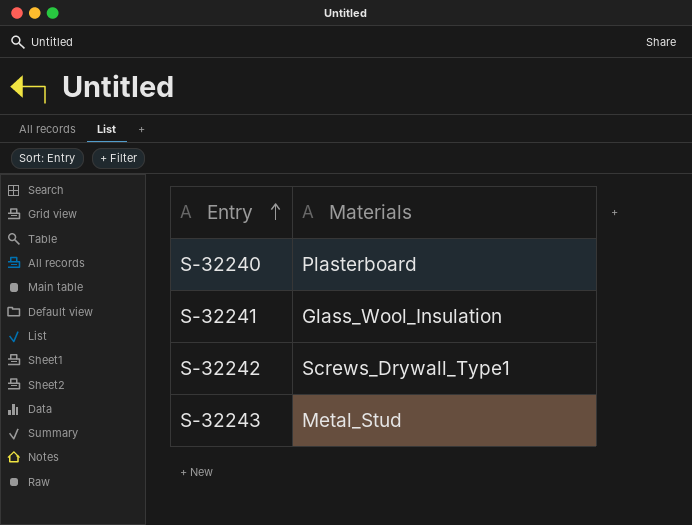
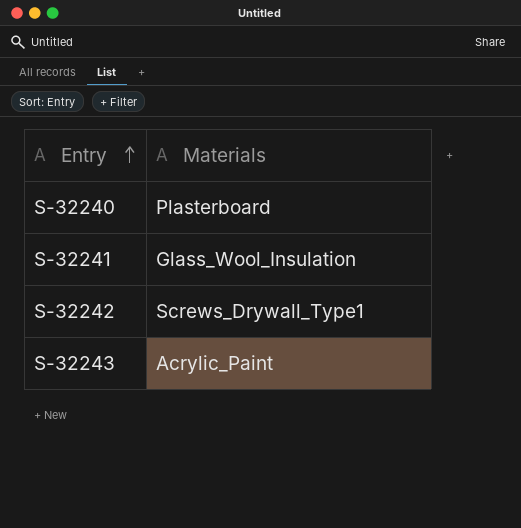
S-32243 | Materials: Metal_Stud -> Acrylic_Paint

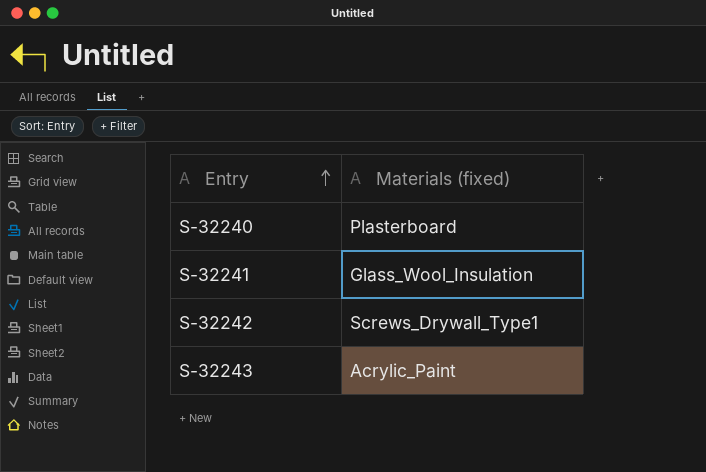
column name: Materials -> Materials (fixed)

